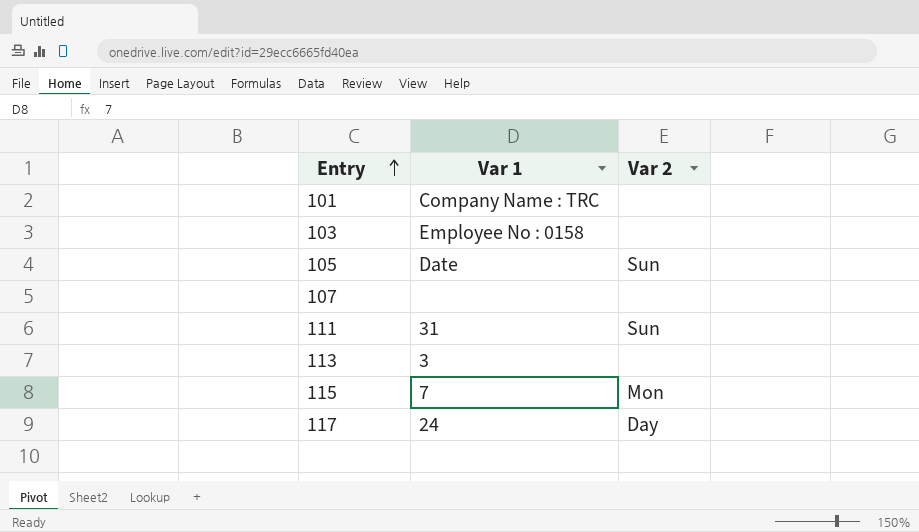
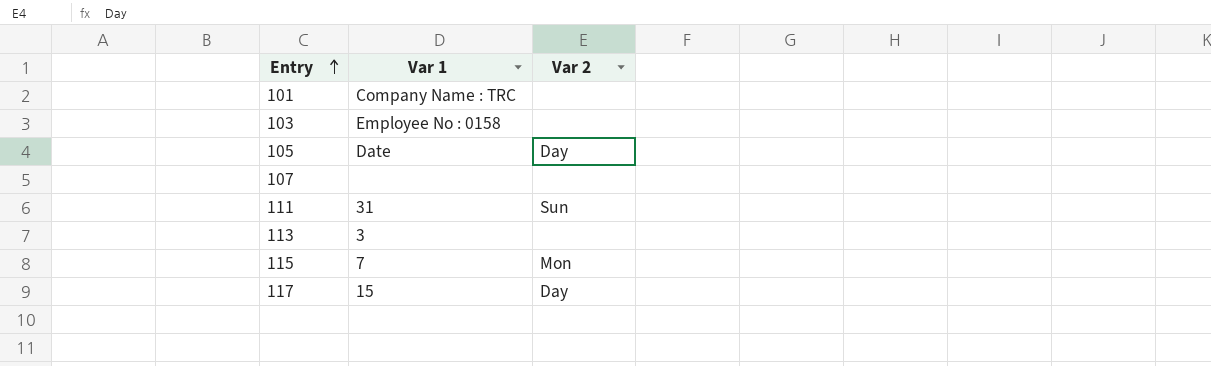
105 | Var 2: Sun -> Day
117 | Var 1: 24 -> 15

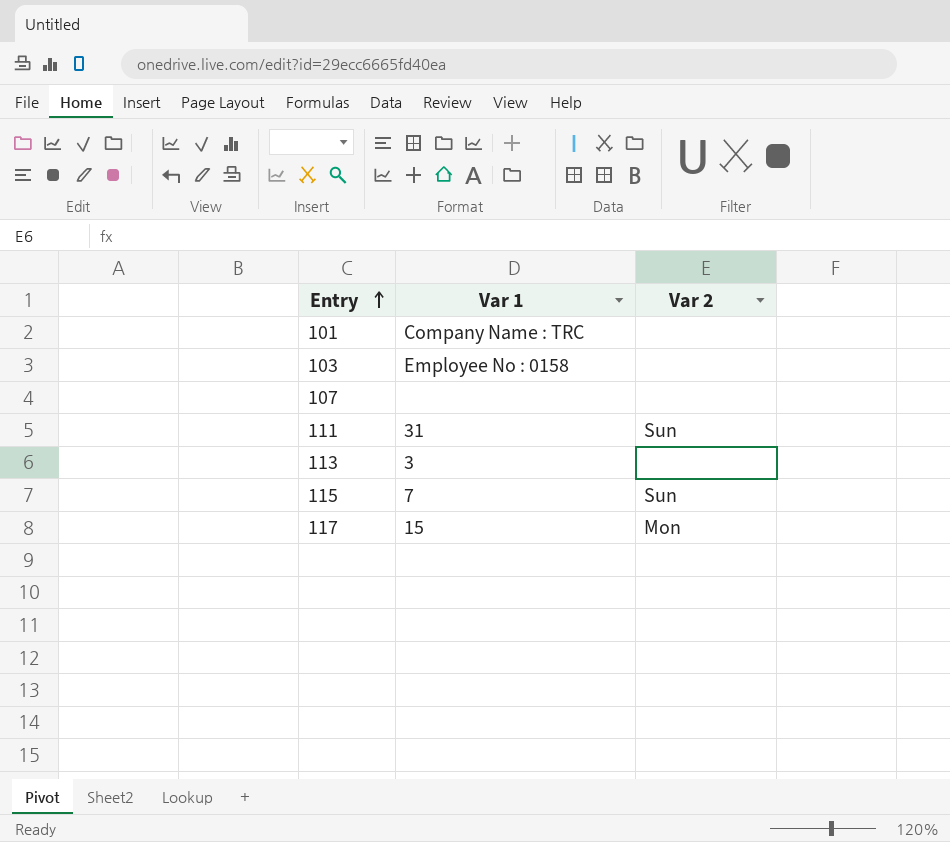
row 105: Date | Day -> none
115 | Var 2: Mon -> Sun
117 | Var 2: Day -> Mon

